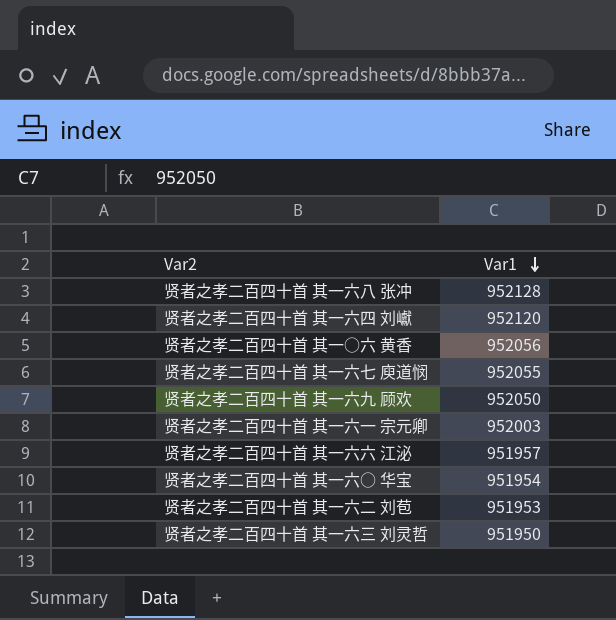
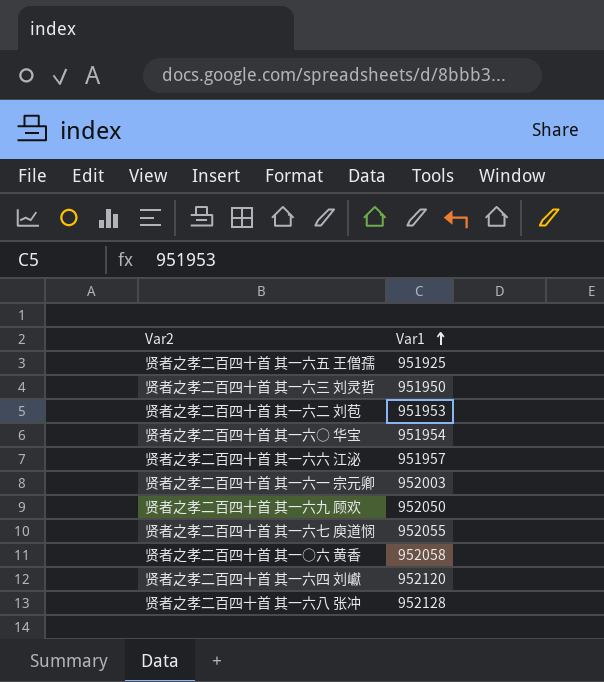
row order: Var1 descending -> Var1 ascending
row 贤者之孝二百四十首 其一六五 王僧孺: none -> 951925
贤者之孝二百四十首 其一○六 黄香 | Var1: 952056 -> 952058

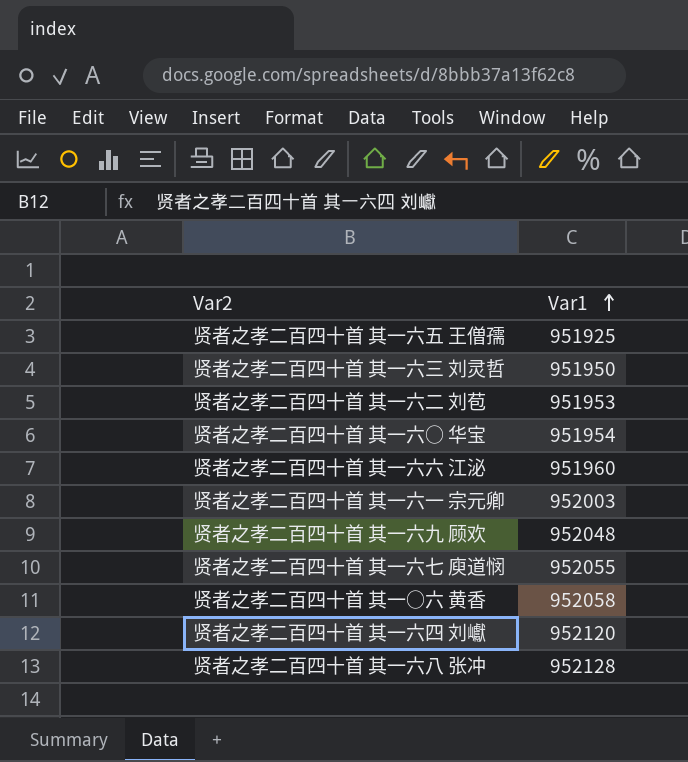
贤者之孝二百四十首 其一六六 江泌 | Var1: 951957 -> 951960
贤者之孝二百四十首 其一六九 顾欢 | Var1: 952050 -> 952048

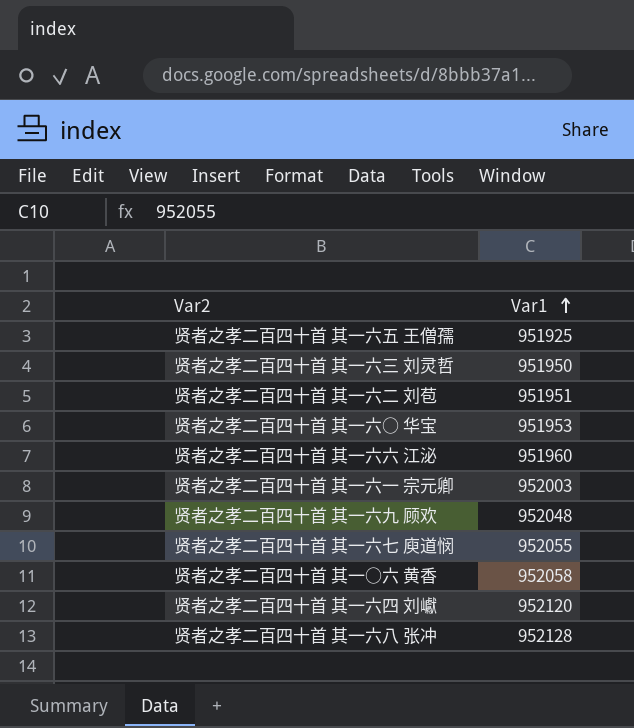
贤者之孝二百四十首 其一六二 刘苞 | Var1: 951953 -> 951951
贤者之孝二百四十首 其一六○ 华宝 | Var1: 951954 -> 951953

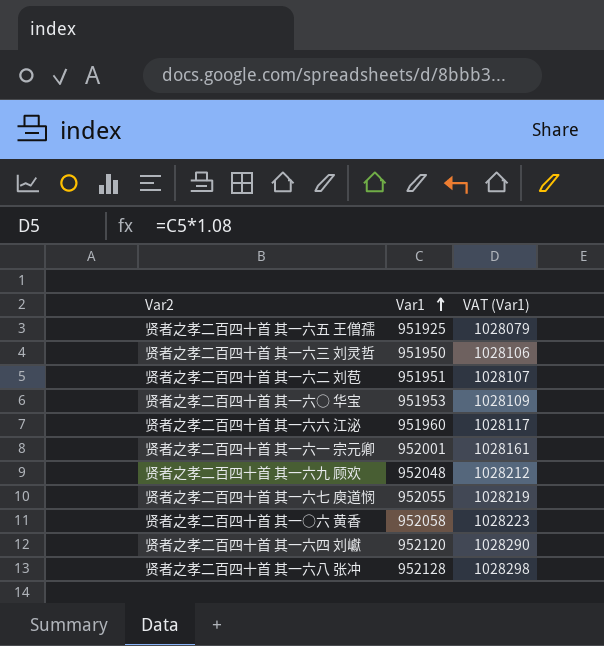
column VAT (Var1) | formula: none -> [Var1] * 1.08
贤者之孝二百四十首 其一六一 宗元卿 | Var1: 952003 -> 952001

